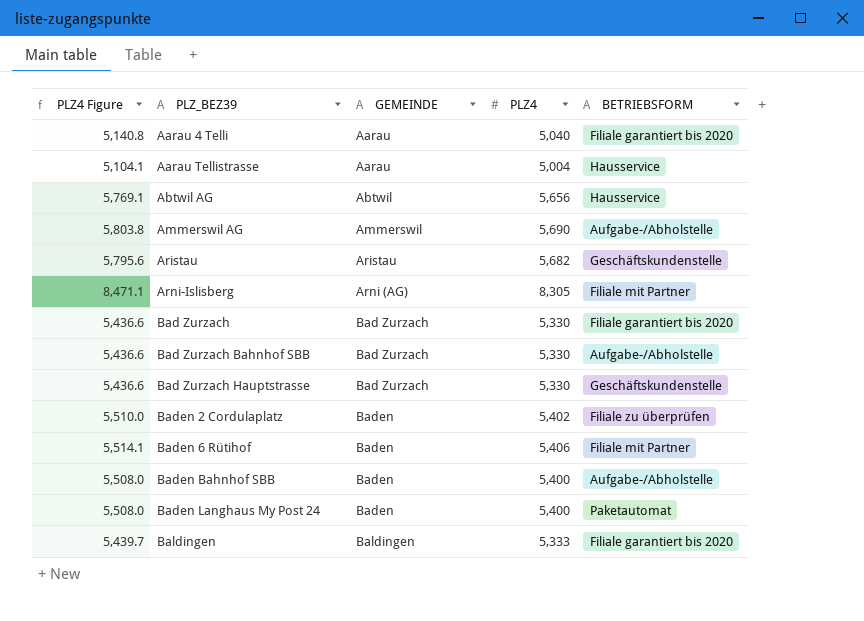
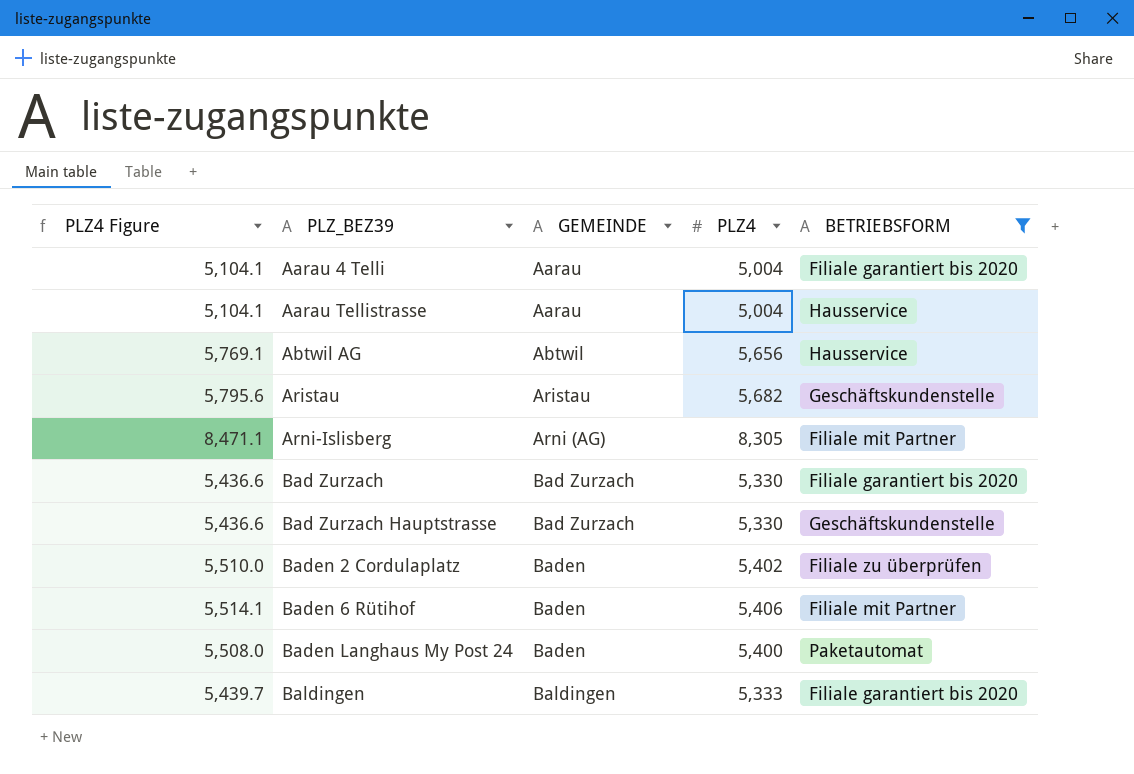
filter: none -> BETRIEBSFORM != Aufgabe-/Abholstelle
Aarau 4 Telli | PLZ4 Figure: 5,140.8 -> 5,104.1
Aarau 4 Telli | PLZ4: 5,040 -> 5,004

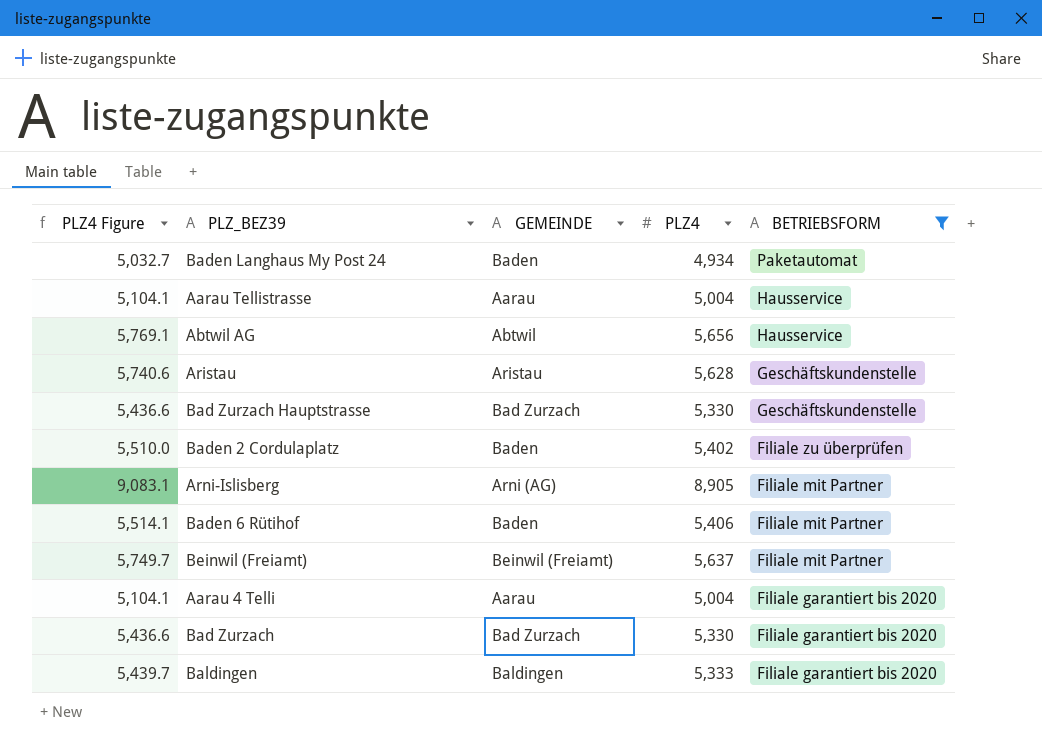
row order: PLZ_BEZ39 ascending -> BETRIEBSFORM descending
Baden Langhaus My Post 24 | PLZ4 Figure: 5,508.0 -> 5,032.7
Baden Langhaus My Post 24 | PLZ4: 5,400 -> 4,934
Aristau | PLZ4 Figure: 5,795.6 -> 5,740.6
Aristau | PLZ4: 5,682 -> 5,628
Arni-Islisberg | PLZ4 Figure: 8,471.1 -> 9,083.1
Arni-Islisberg | PLZ4: 8,305 -> 8,905
row Beinwil (Freiamt): none -> 5,749.7 | Beinwil (Freiamt) | 5,637 | Filiale mit Partner

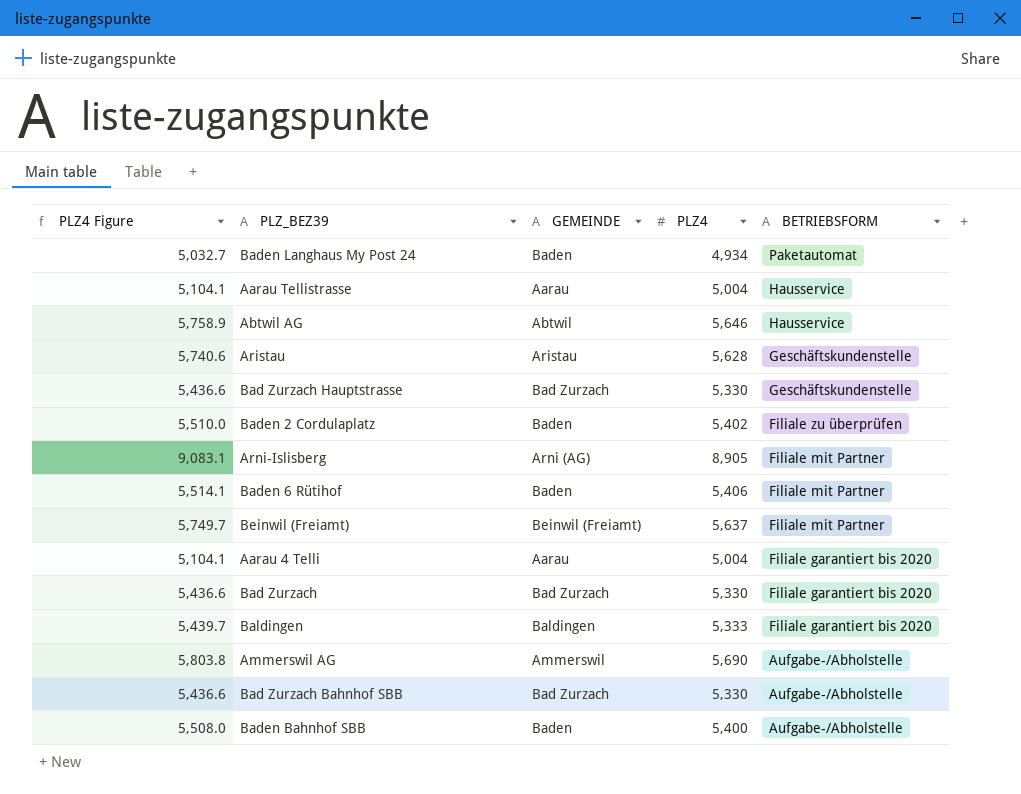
filter: BETRIEBSFORM != Aufgabe-/Abholstelle -> none
Abtwil AG | PLZ4 Figure: 5,769.1 -> 5,758.9
Abtwil AG | PLZ4: 5,656 -> 5,646

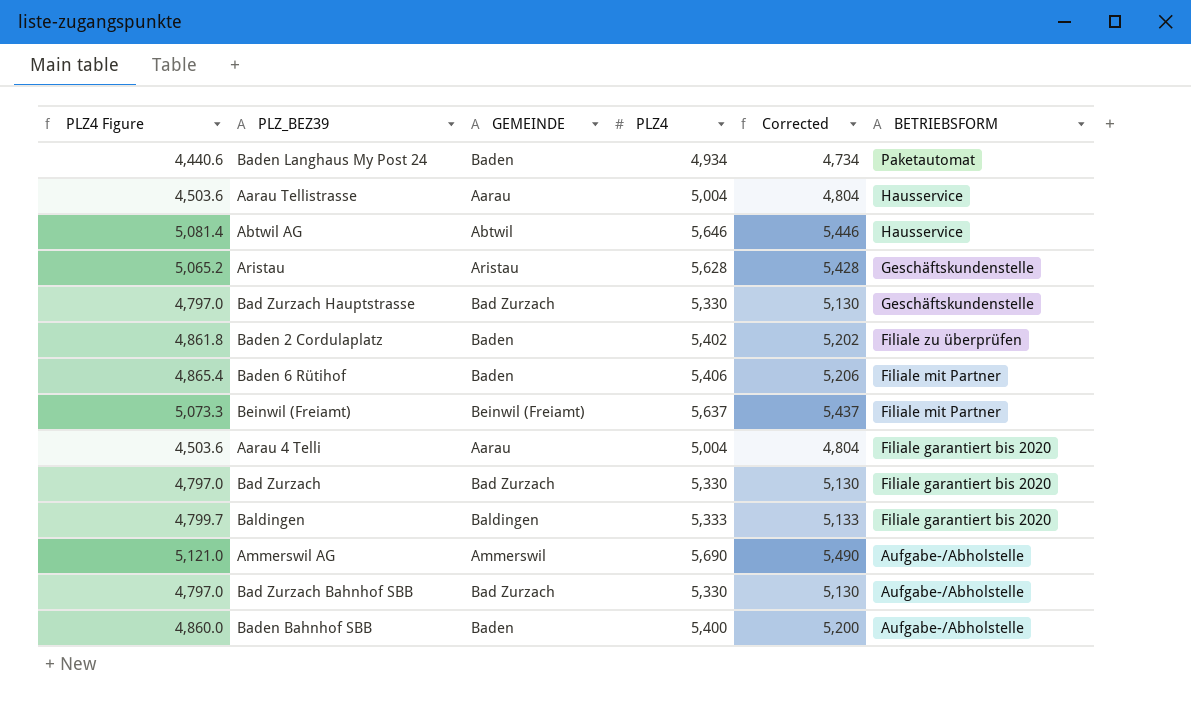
column PLZ4 Figure | formula: [PLZ4] * 1.02 -> [PLZ4] * 0.9
column Corrected | formula: none -> [PLZ4] - 200
row Arni-Islisberg: 9,083.1 | Arni (AG) | 8,905 | Filiale mit Partner -> none

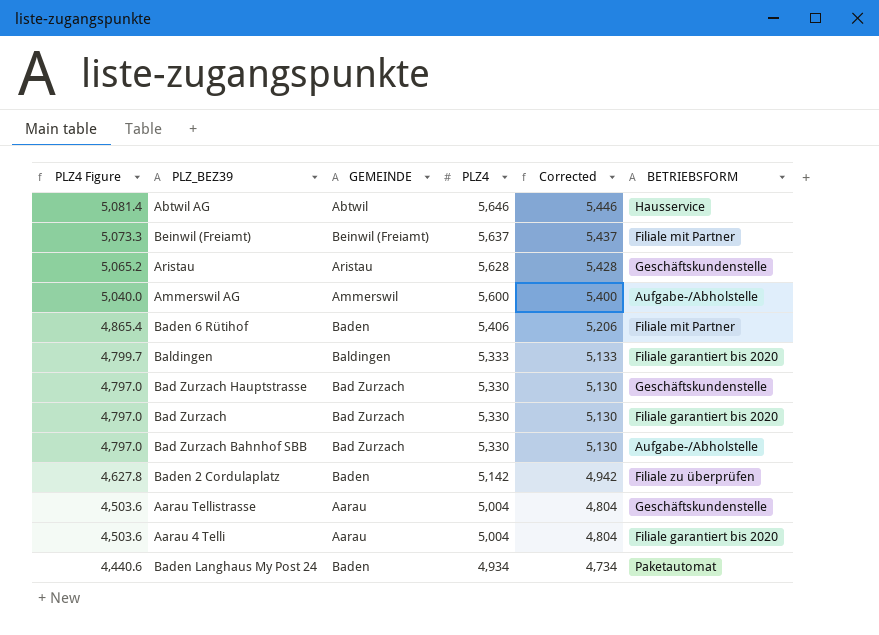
row order: BETRIEBSFORM descending -> PLZ4 Figure descending
row Baden Bahnhof SBB: 4,860.0 | Baden | 5,400 | 5,200 | Aufgabe-/Abholstelle -> none
Ammerswil AG | PLZ4 Figure: 5,121.0 -> 5,040.0
Ammerswil AG | PLZ4: 5,690 -> 5,600
Ammerswil AG | Corrected: 5,490 -> 5,400
Baden 2 Cordulaplatz | PLZ4 Figure: 4,861.8 -> 4,627.8
Baden 2 Cordulaplatz | PLZ4: 5,402 -> 5,142
Baden 2 Cordulaplatz | Corrected: 5,202 -> 4,942
Aarau Tellistrasse | BETRIEBSFORM: Hausservice -> Geschäftskundenstelle

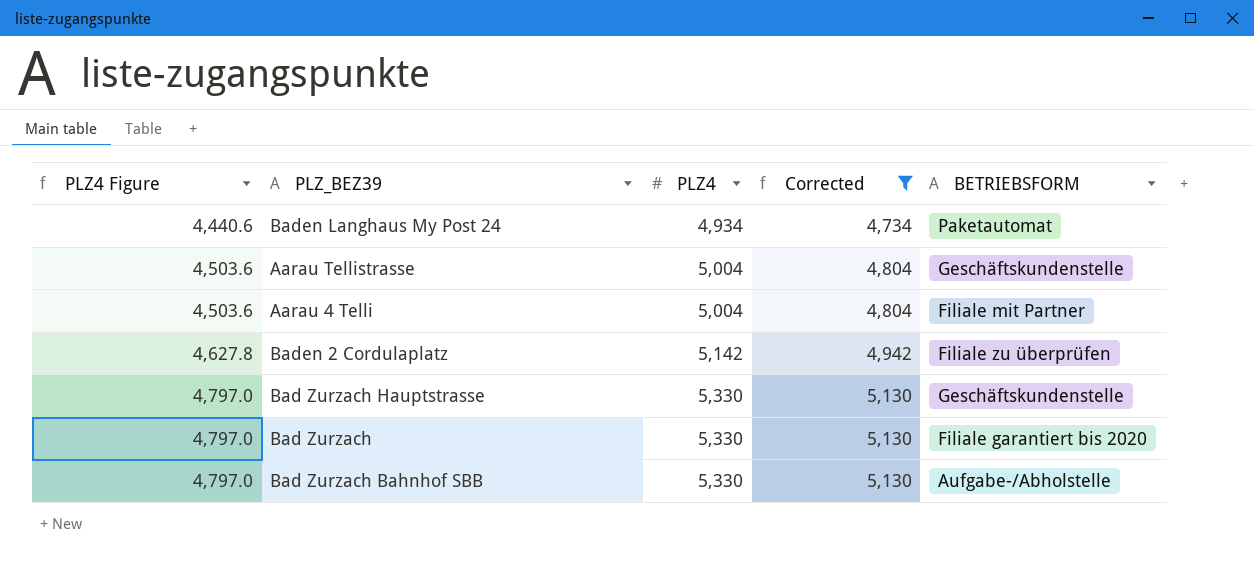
filter: none -> Corrected <= 5,130
row order: PLZ4 Figure descending -> PLZ4 Figure ascending
column GEMEINDE | position: 3 -> none
Aarau 4 Telli | BETRIEBSFORM: Filiale garantiert bis 2020 -> Filiale mit Partner

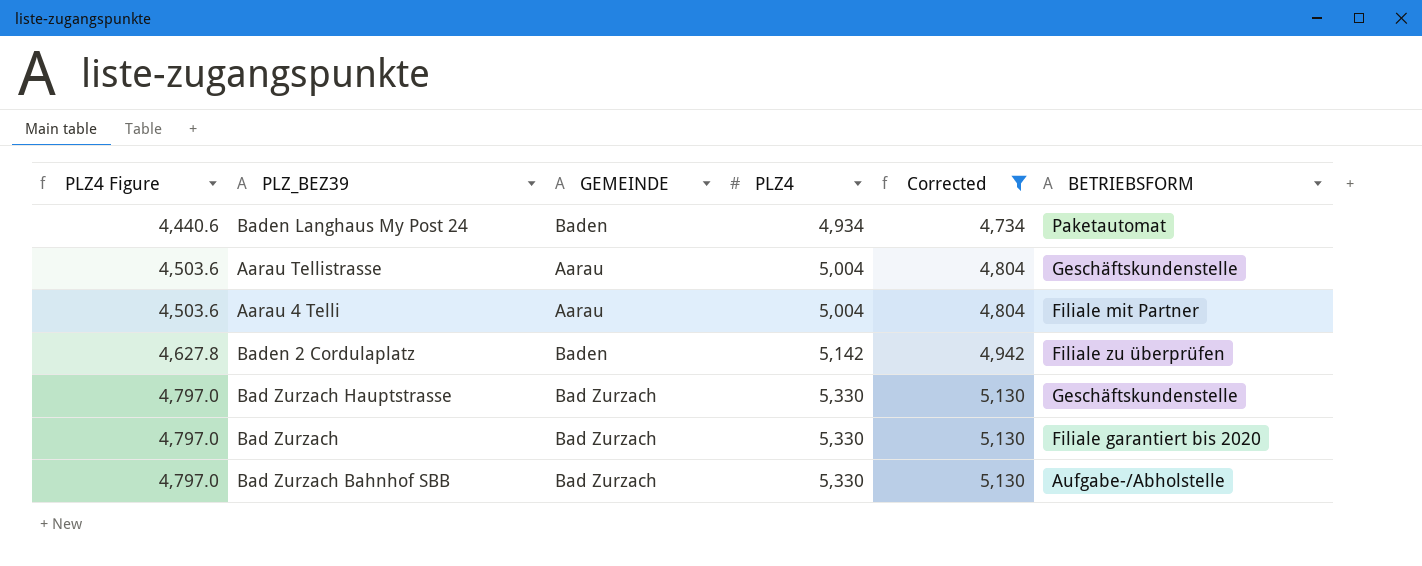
column GEMEINDE | position: none -> 3

